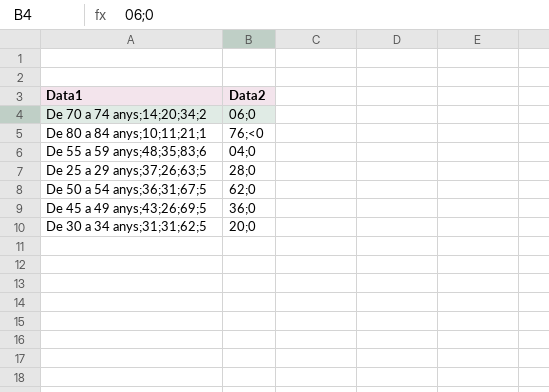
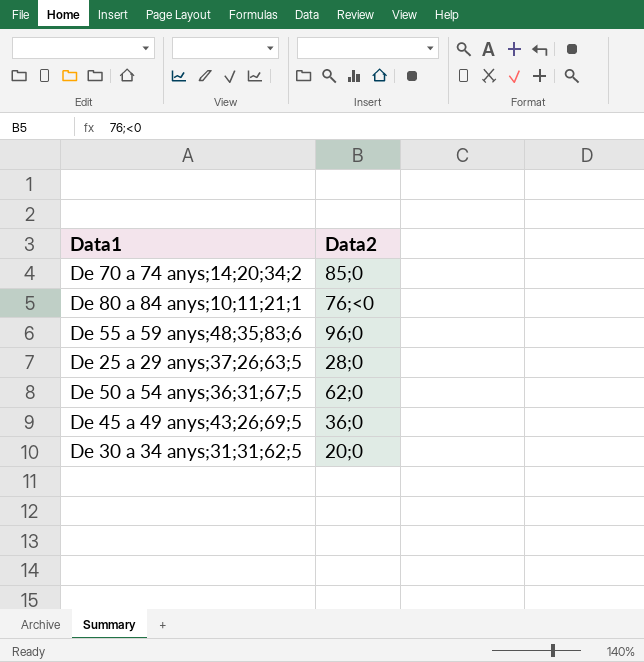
De 70 a 74 anys;14;20;34;2 | Data2: 06;0 -> 85;0
De 55 a 59 anys;48;35;83;6 | Data2: 04;0 -> 96;0

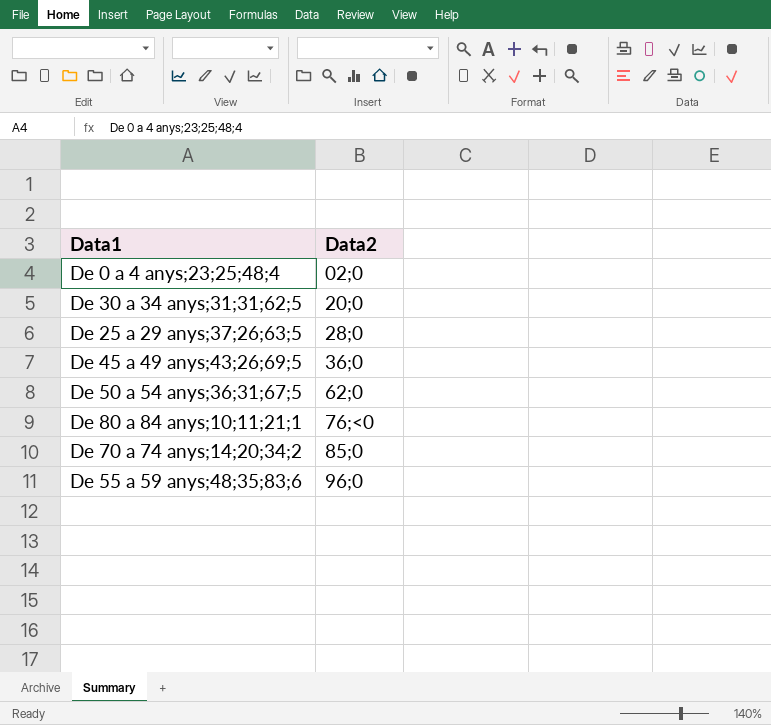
row order: none -> Data2 ascending
row De 0 a 4 anys;23;25;48;4: none -> 02;0

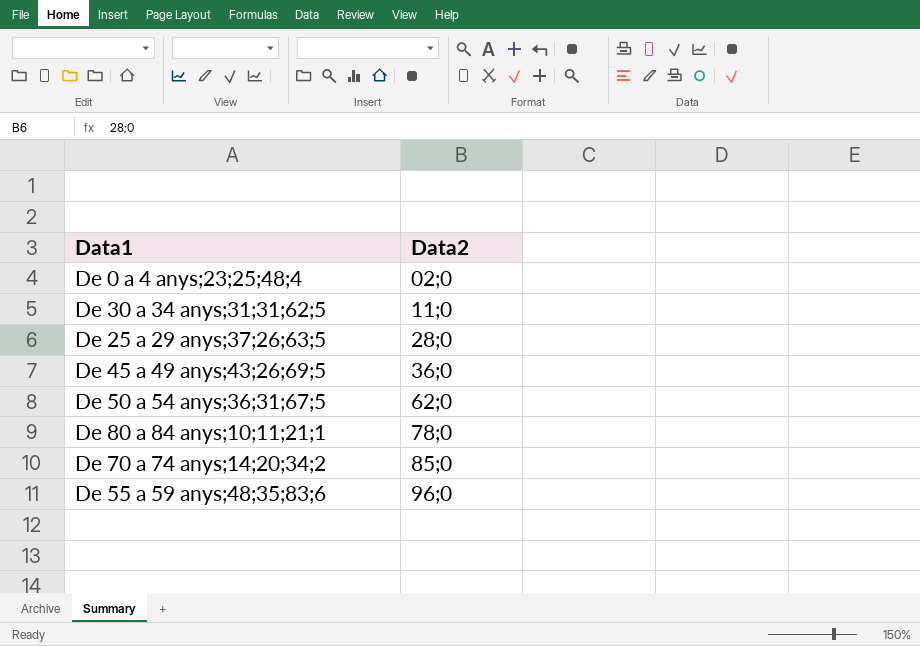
De 30 a 34 anys;31;31;62;5 | Data2: 20;0 -> 11;0
De 80 a 84 anys;10;11;21;1 | Data2: 76;<0 -> 78;0

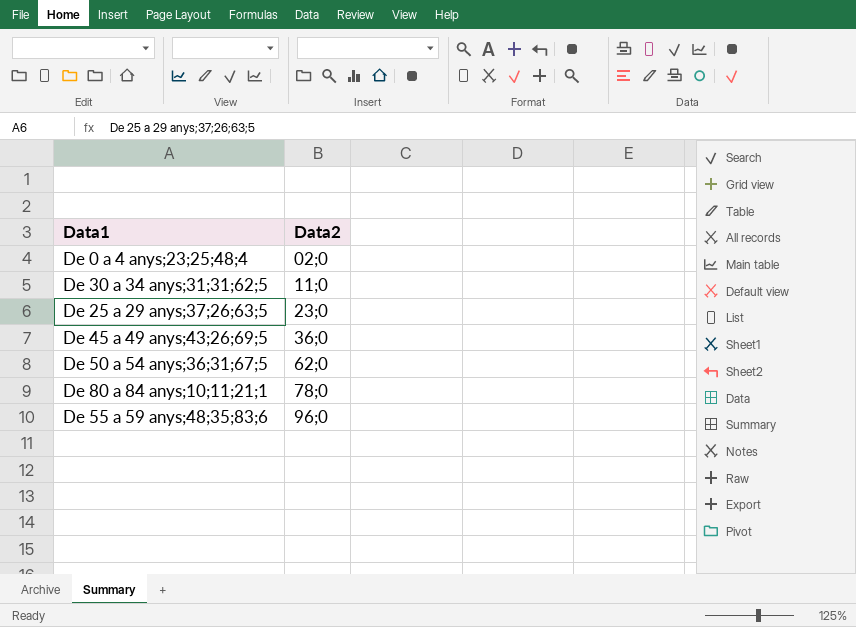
row De 70 a 74 anys;14;20;34;2: 85;0 -> none
De 25 a 29 anys;37;26;63;5 | Data2: 28;0 -> 23;0

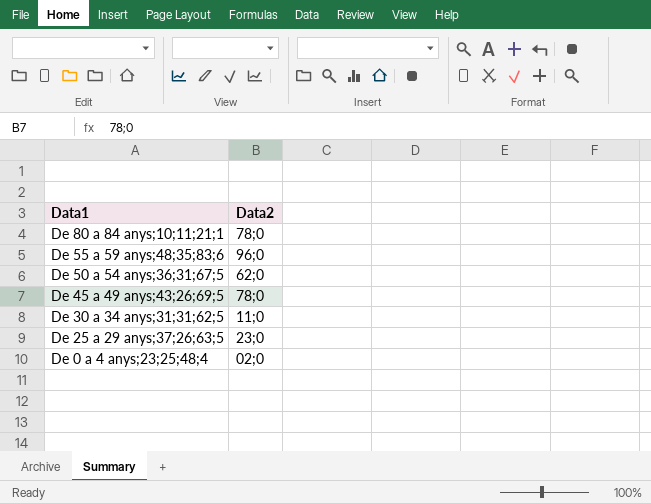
row order: Data2 ascending -> Data1 descending
De 45 a 49 anys;43;26;69;5 | Data2: 36;0 -> 78;0

